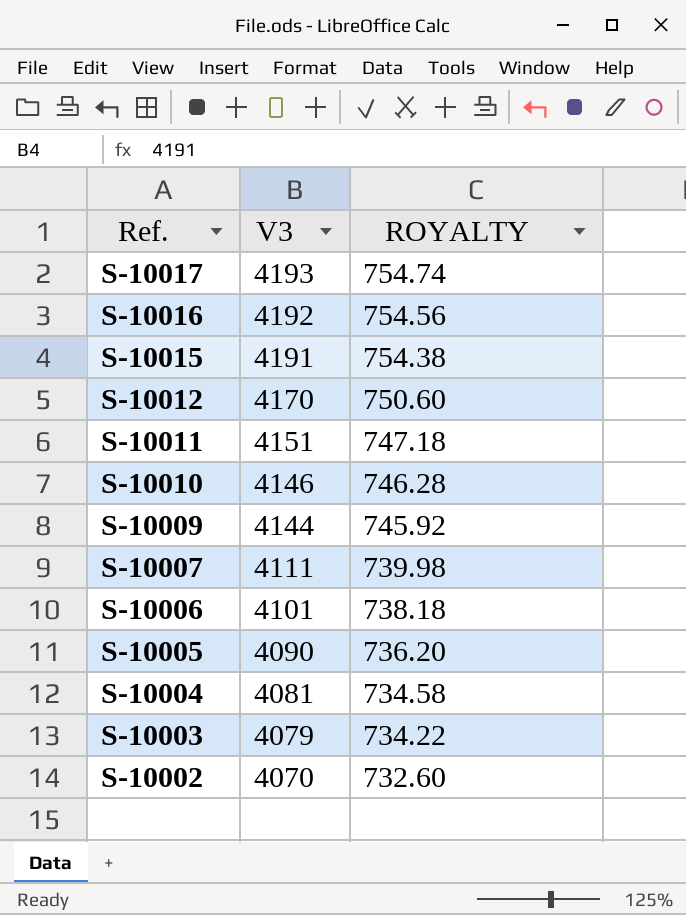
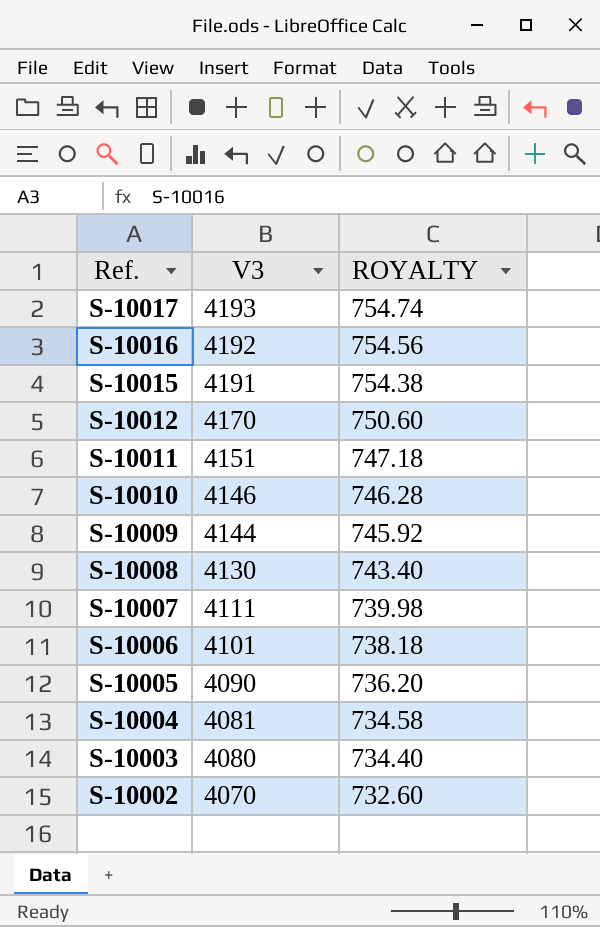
row S-10008: none -> 4130 | 743.40
S-10003 | V3: 4079 -> 4080
S-10003 | ROYALTY: 734.22 -> 734.40

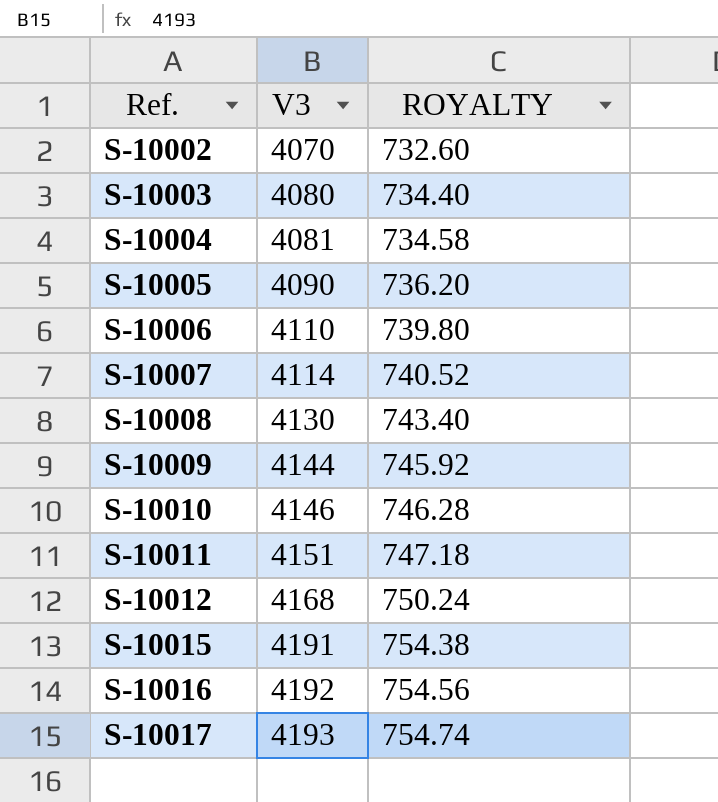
row order: Ref. descending -> Ref. ascending
S-10006 | V3: 4101 -> 4110
S-10006 | ROYALTY: 738.18 -> 739.80
S-10007 | V3: 4111 -> 4114
S-10007 | ROYALTY: 739.98 -> 740.52
S-10012 | V3: 4170 -> 4168
S-10012 | ROYALTY: 750.60 -> 750.24

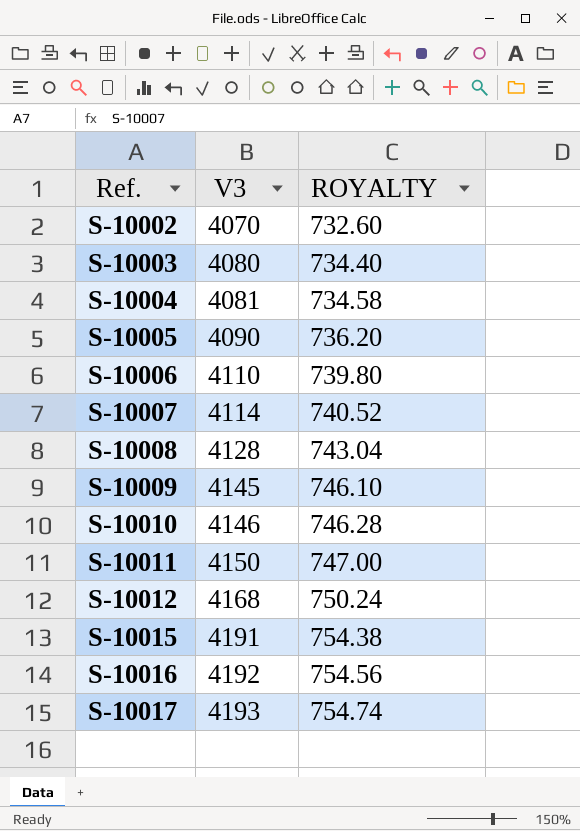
S-10008 | V3: 4130 -> 4128
S-10008 | ROYALTY: 743.40 -> 743.04
S-10009 | V3: 4144 -> 4145
S-10009 | ROYALTY: 745.92 -> 746.10
S-10011 | V3: 4151 -> 4150
S-10011 | ROYALTY: 747.18 -> 747.00

